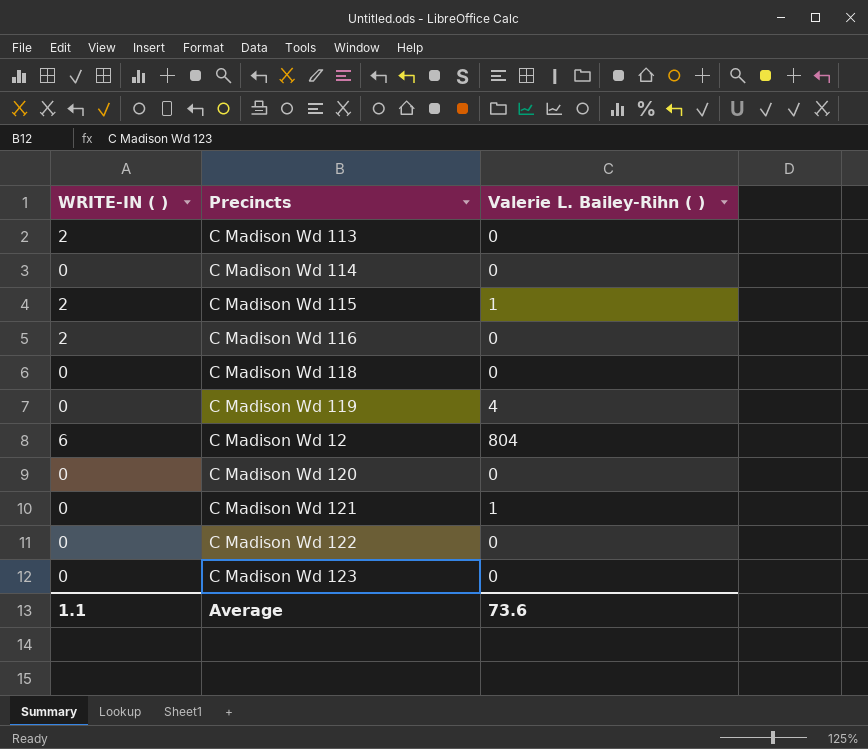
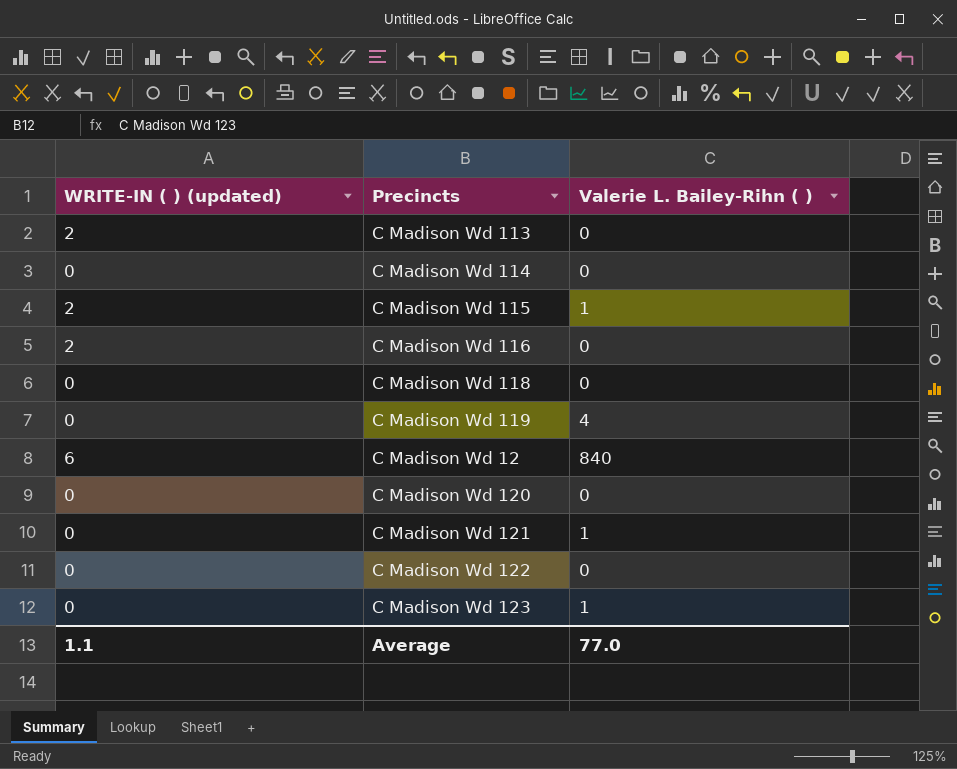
column name: WRITE-IN ( ) -> WRITE-IN ( ) (updated)
C Madison Wd 12 | Valerie L. Bailey-Rihn ( ): 804 -> 840
C Madison Wd 123 | Valerie L. Bailey-Rihn ( ): 0 -> 1
Average | Valerie L. Bailey-Rihn ( ): 73.6 -> 77.0

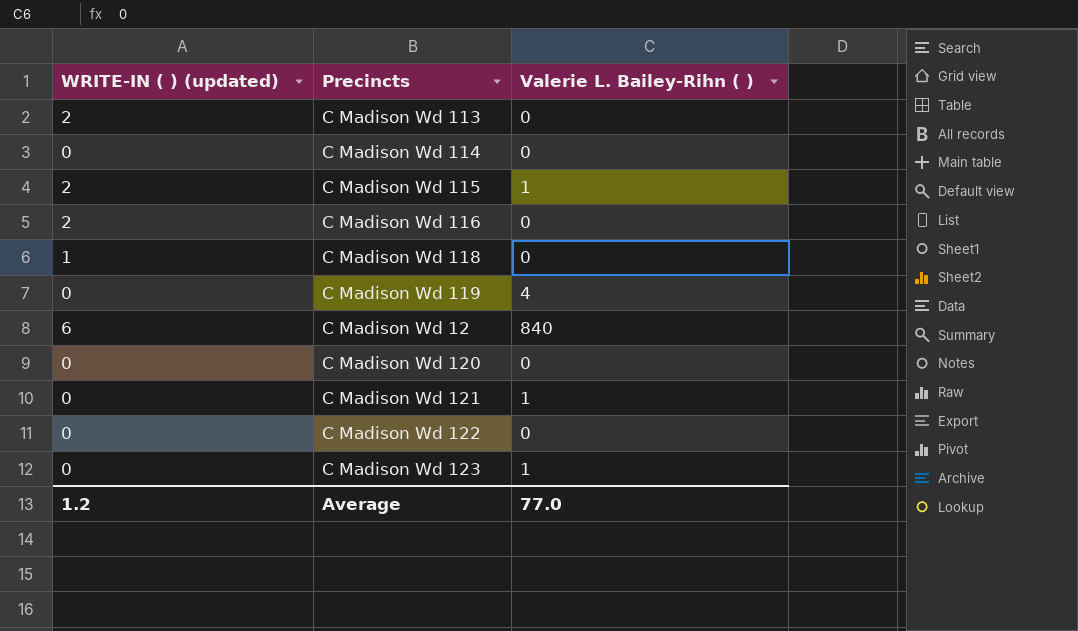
C Madison Wd 118 | WRITE-IN ( ) (updated): 0 -> 1
Average | WRITE-IN ( ) (updated): 1.1 -> 1.2

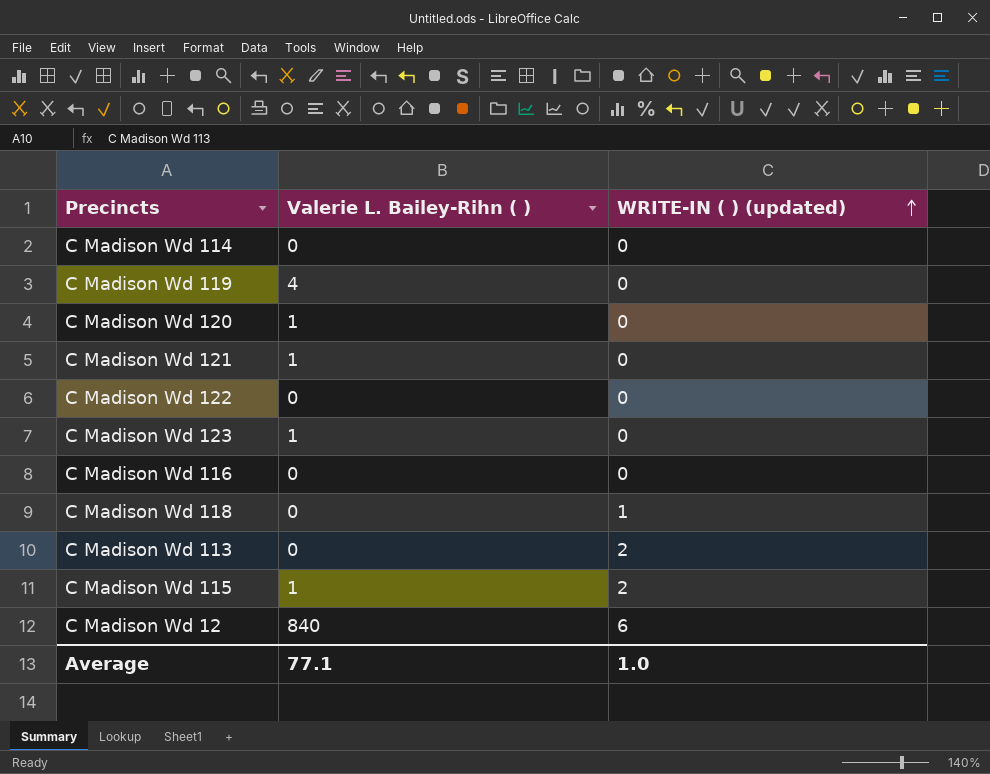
row order: none -> WRITE-IN ( ) (updated) ascending
column WRITE-IN ( ) (updated) | position: 1 -> 3
C Madison Wd 120 | Valerie L. Bailey-Rihn ( ): 0 -> 1
C Madison Wd 116 | WRITE-IN ( ) (updated): 2 -> 0
Average | Valerie L. Bailey-Rihn ( ): 77.0 -> 77.1
Average | WRITE-IN ( ) (updated): 1.2 -> 1.0

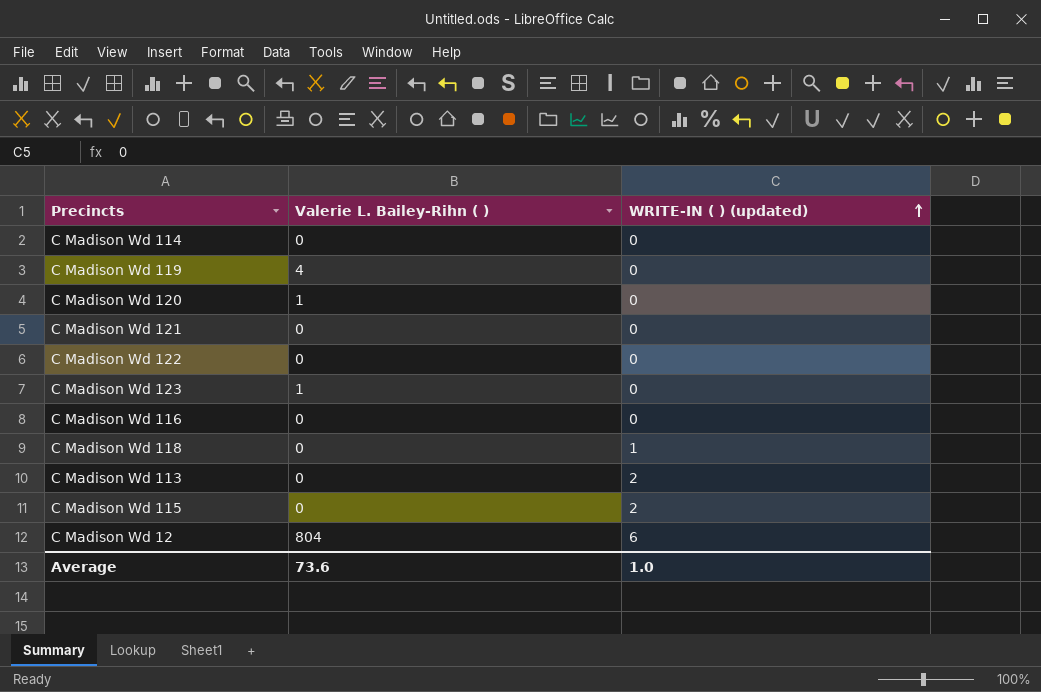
C Madison Wd 121 | Valerie L. Bailey-Rihn ( ): 1 -> 0
C Madison Wd 115 | Valerie L. Bailey-Rihn ( ): 1 -> 0
C Madison Wd 12 | Valerie L. Bailey-Rihn ( ): 840 -> 804
Average | Valerie L. Bailey-Rihn ( ): 77.1 -> 73.6

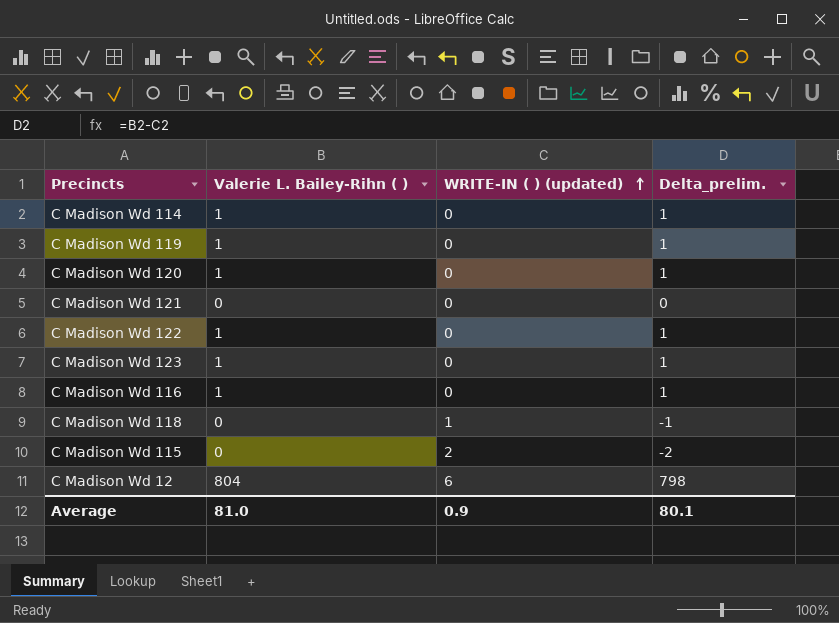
column Delta_prelim. | formula: none -> [Valerie L. Bailey-Rihn ( )] - [WRITE-IN ( ) (updated)]
row C Madison Wd 113: 0 | 2 -> none
C Madison Wd 114 | Valerie L. Bailey-Rihn ( ): 0 -> 1
C Madison Wd 119 | Valerie L. Bailey-Rihn ( ): 4 -> 1
C Madison Wd 122 | Valerie L. Bailey-Rihn ( ): 0 -> 1
C Madison Wd 116 | Valerie L. Bailey-Rihn ( ): 0 -> 1
Average | Valerie L. Bailey-Rihn ( ): 73.6 -> 81.0
Average | WRITE-IN ( ) (updated): 1.0 -> 0.9

